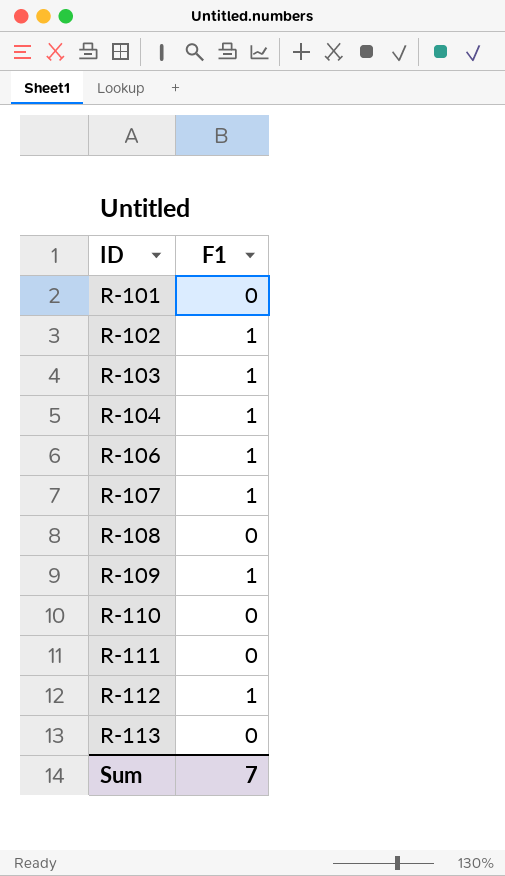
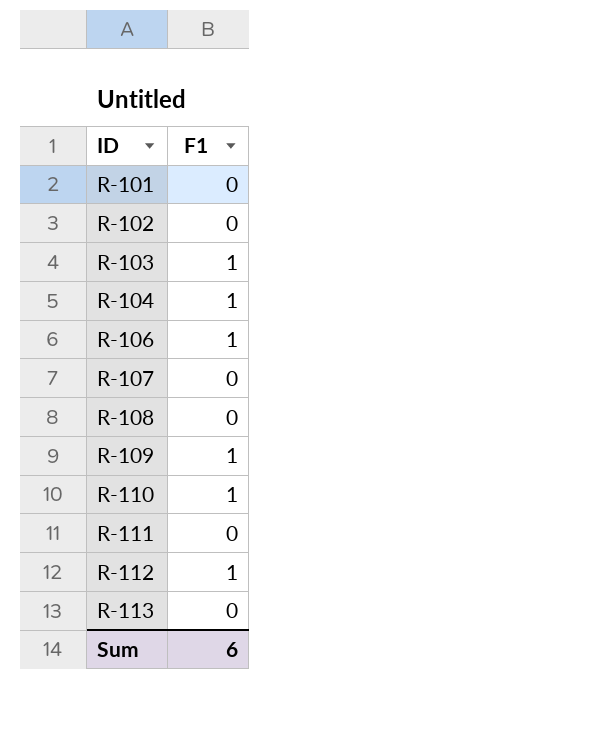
R-102 | F1: 1 -> 0
R-107 | F1: 1 -> 0
R-110 | F1: 0 -> 1
Sum | F1: 7 -> 6

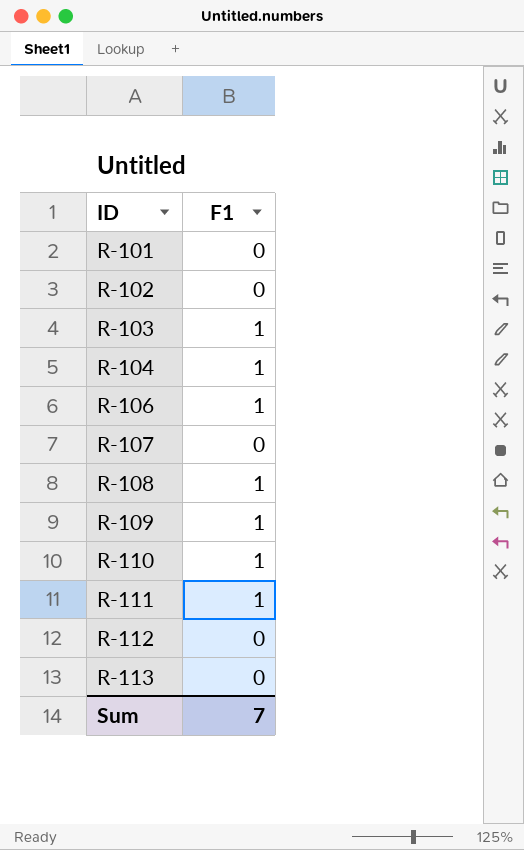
R-108 | F1: 0 -> 1
R-111 | F1: 0 -> 1
R-112 | F1: 1 -> 0
Sum | F1: 6 -> 7

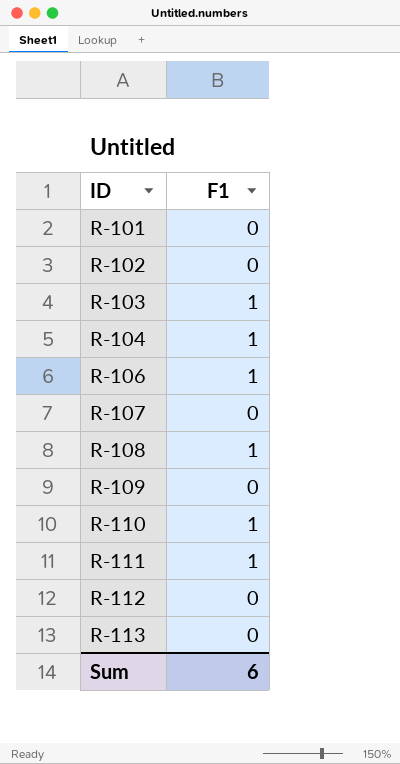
R-109 | F1: 1 -> 0
Sum | F1: 7 -> 6

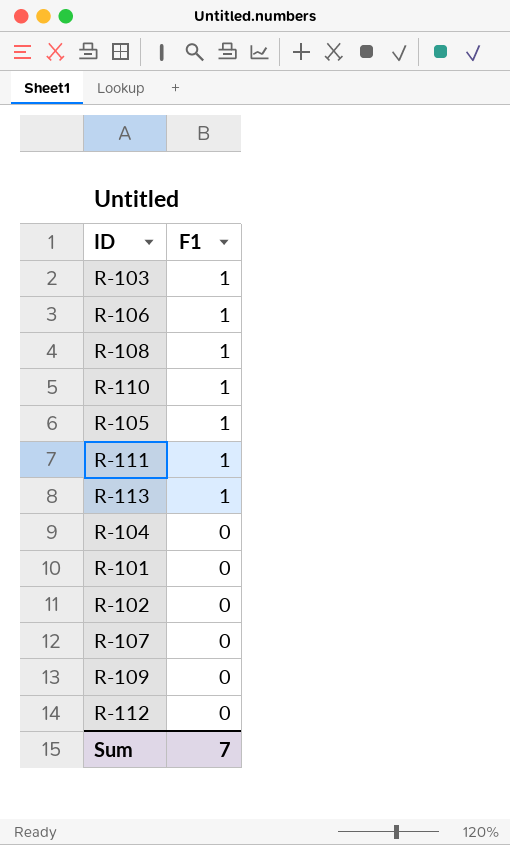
row order: ID ascending -> F1 descending
row R-105: none -> 1
R-113 | F1: 0 -> 1
R-104 | F1: 1 -> 0
Sum | F1: 6 -> 7

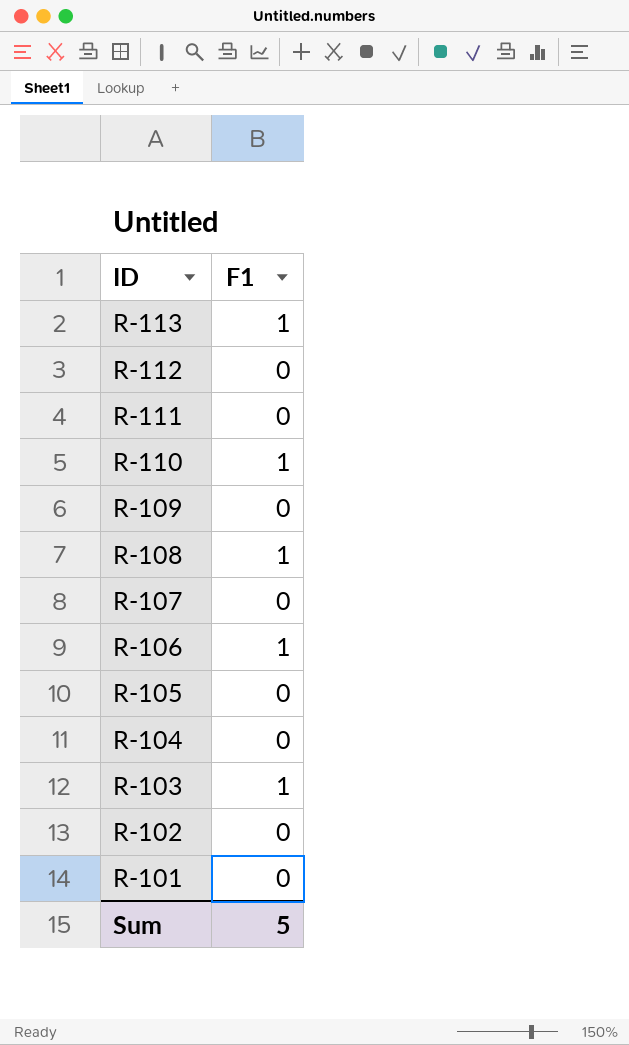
row order: F1 descending -> ID descending
R-111 | F1: 1 -> 0
R-105 | F1: 1 -> 0
Sum | F1: 7 -> 5

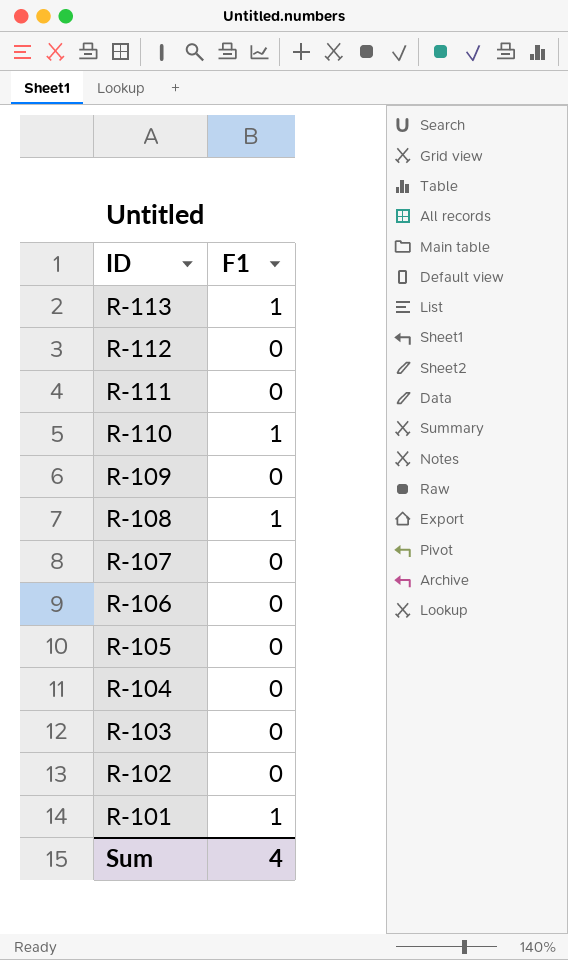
R-106 | F1: 1 -> 0
R-103 | F1: 1 -> 0
R-101 | F1: 0 -> 1
Sum | F1: 5 -> 4

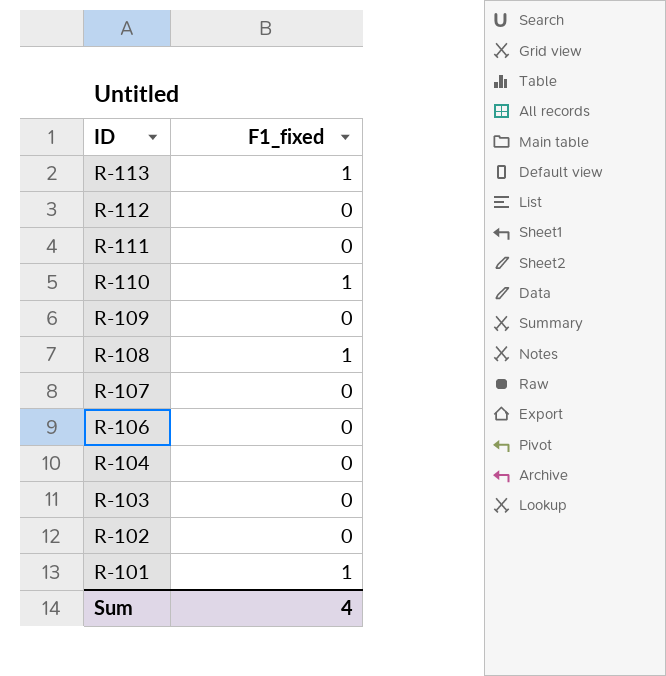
column name: F1 -> F1_fixed
row R-105: 0 -> none

